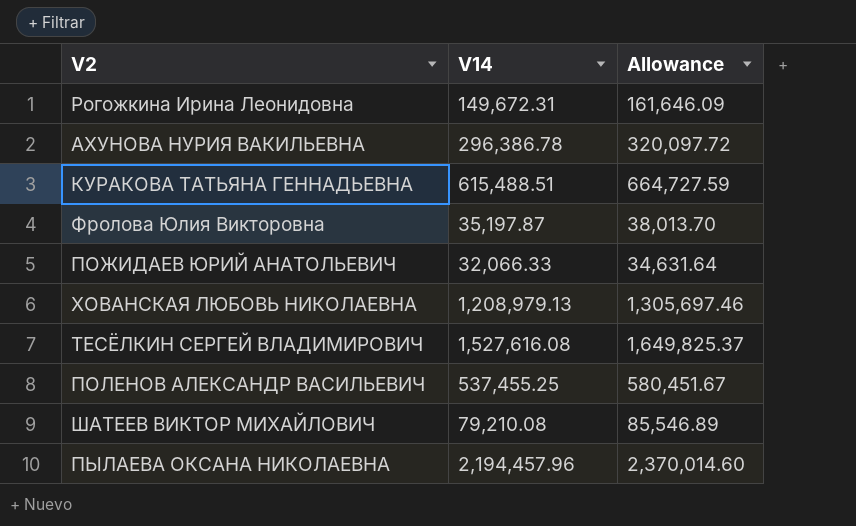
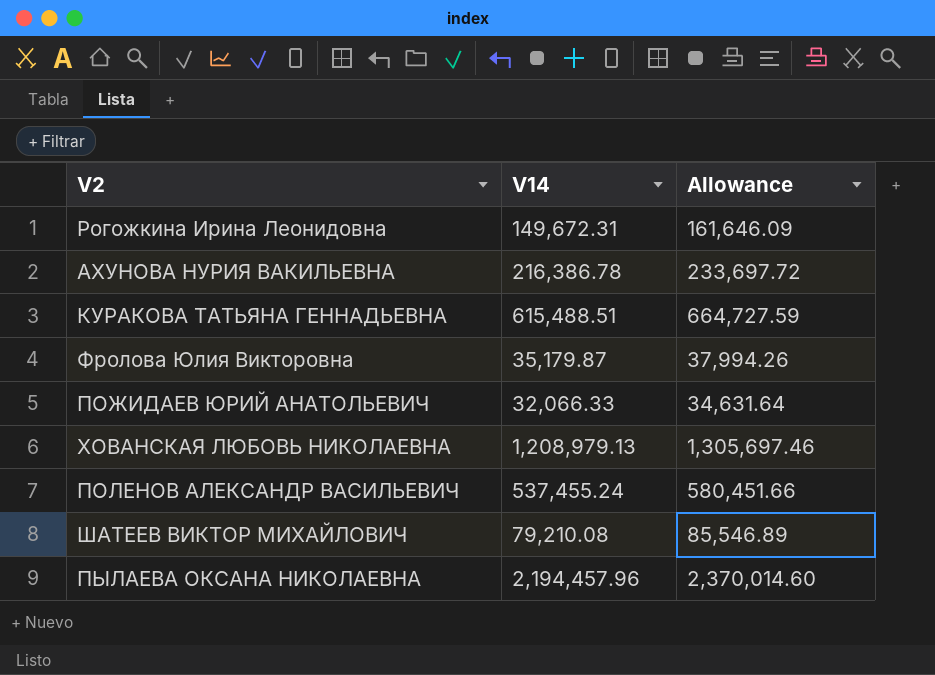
row ТЕСЁЛКИН СЕРГЕЙ ВЛАДИМИРОВИЧ: 1,527,616.08 | 1,649,825.37 -> none
АХУНОВА НУРИЯ ВАКИЛЬЕВНА | V14: 296,386.78 -> 216,386.78
АХУНОВА НУРИЯ ВАКИЛЬЕВНА | Allowance: 320,097.72 -> 233,697.72
Фролова Юлия Викторовна | V14: 35,197.87 -> 35,179.87
Фролова Юлия Викторовна | Allowance: 38,013.70 -> 37,994.26
ПОЛЕНОВ АЛЕКСАНДР ВАСИЛЬЕВИЧ | V14: 537,455.25 -> 537,455.24
ПОЛЕНОВ АЛЕКСАНДР ВАСИЛЬЕВИЧ | Allowance: 580,451.67 -> 580,451.66

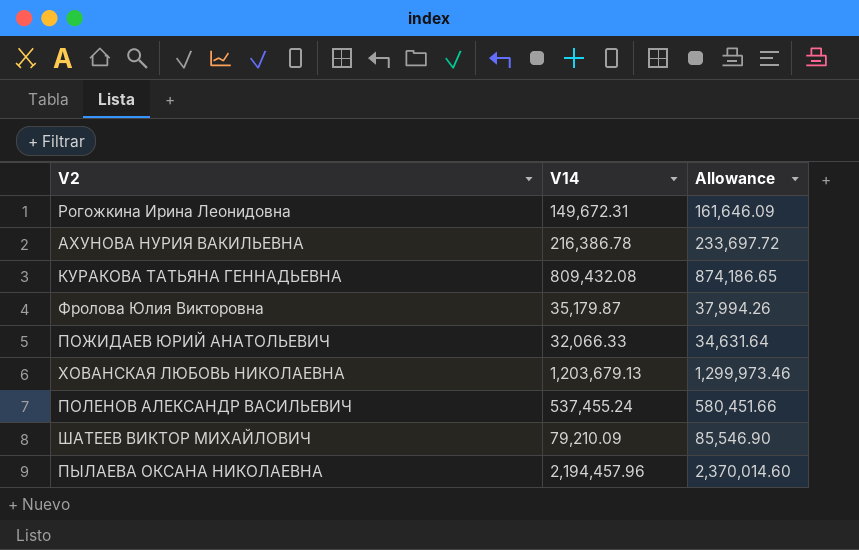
КУРАКОВА ТАТЬЯНА ГЕННАДЬЕВНА | V14: 615,488.51 -> 809,432.08
КУРАКОВА ТАТЬЯНА ГЕННАДЬЕВНА | Allowance: 664,727.59 -> 874,186.65
ХОВАНСКАЯ ЛЮБОВЬ НИКОЛАЕВНА | V14: 1,208,979.13 -> 1,203,679.13
ХОВАНСКАЯ ЛЮБОВЬ НИКОЛАЕВНА | Allowance: 1,305,697.46 -> 1,299,973.46
ШАТЕЕВ ВИКТОР МИХАЙЛОВИЧ | V14: 79,210.08 -> 79,210.09
ШАТЕЕВ ВИКТОР МИХАЙЛОВИЧ | Allowance: 85,546.89 -> 85,546.90

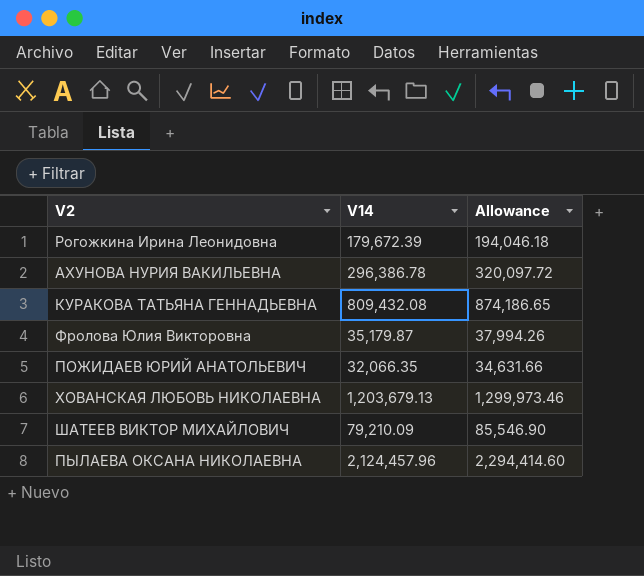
row ПОЛЕНОВ АЛЕКСАНДР ВАСИЛЬЕВИЧ: 537,455.24 | 580,451.66 -> none
Рогожкина Ирина Леонидовна | V14: 149,672.31 -> 179,672.39
Рогожкина Ирина Леонидовна | Allowance: 161,646.09 -> 194,046.18
АХУНОВА НУРИЯ ВАКИЛЬЕВНА | V14: 216,386.78 -> 296,386.78
АХУНОВА НУРИЯ ВАКИЛЬЕВНА | Allowance: 233,697.72 -> 320,097.72
ПОЖИДАЕВ ЮРИЙ АНАТОЛЬЕВИЧ | V14: 32,066.33 -> 32,066.35
ПОЖИДАЕВ ЮРИЙ АНАТОЛЬЕВИЧ | Allowance: 34,631.64 -> 34,631.66
ПЫЛАЕВА ОКСАНА НИКОЛАЕВНА | V14: 2,194,457.96 -> 2,124,457.96
ПЫЛАЕВА ОКСАНА НИКОЛАЕВНА | Allowance: 2,370,014.60 -> 2,294,414.60

